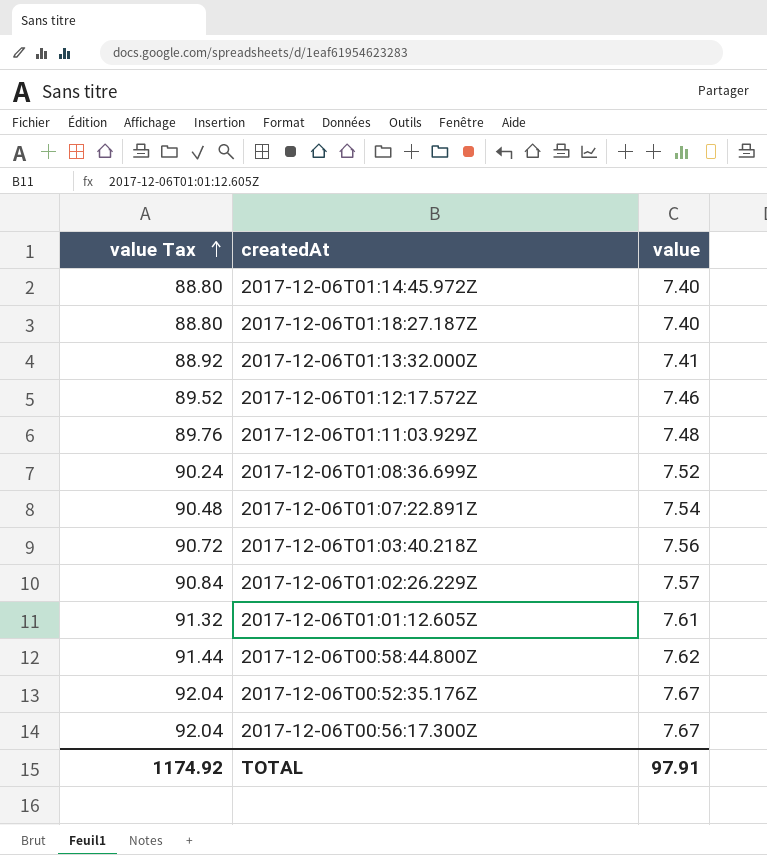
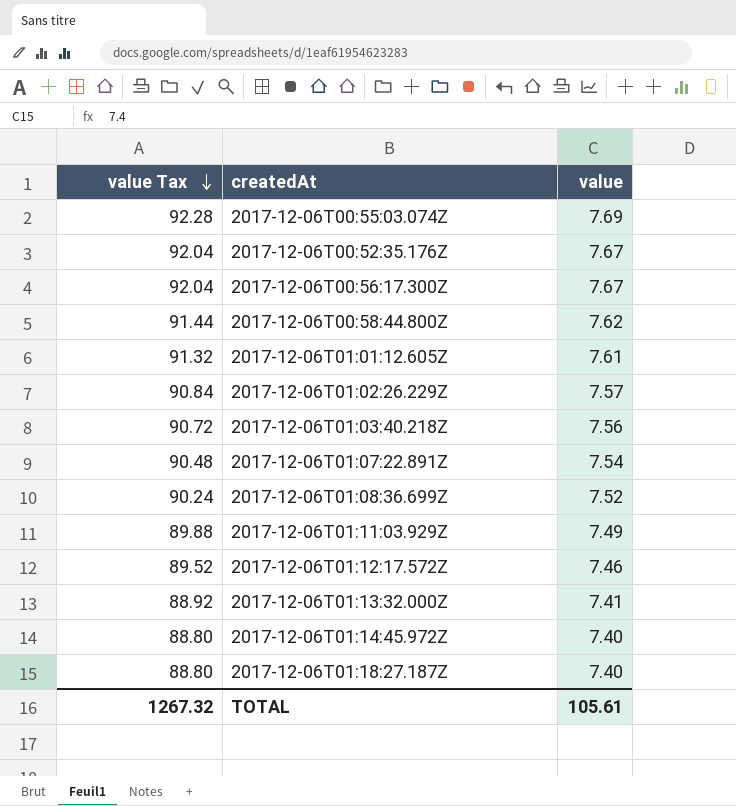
row order: value Tax ascending -> value Tax descending
row 2017-12-06T00:55:03.074Z: none -> 92.28 | 7.69
2017-12-06T01:11:03.929Z | value Tax: 89.76 -> 89.88
2017-12-06T01:11:03.929Z | value: 7.48 -> 7.49
TOTAL | value Tax: 1174.92 -> 1267.32
TOTAL | value: 97.91 -> 105.61

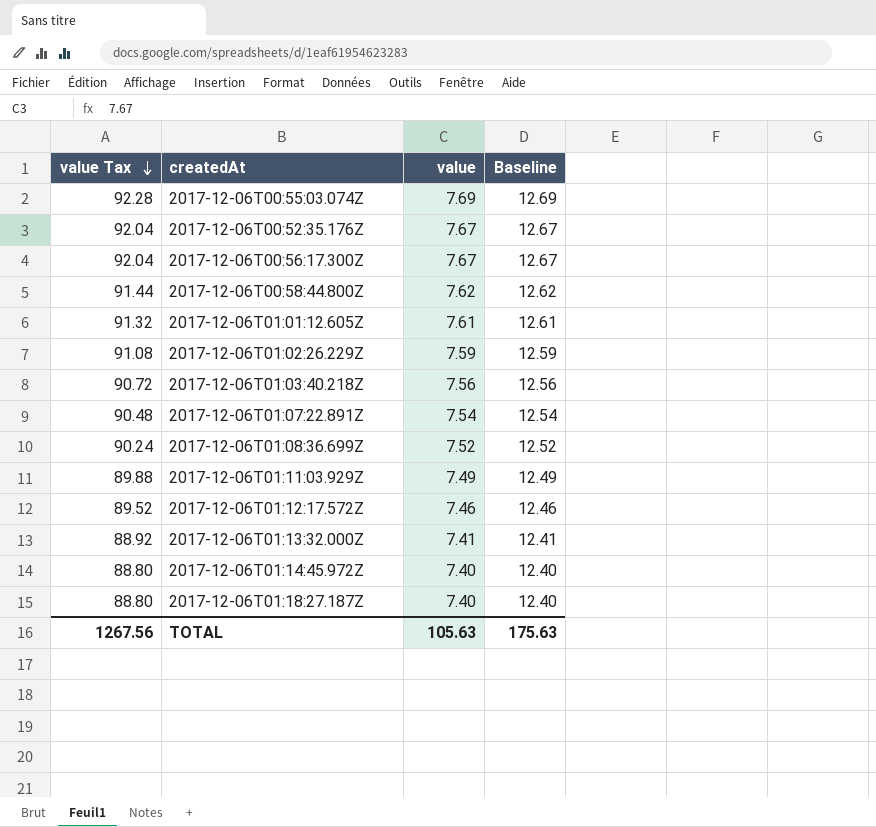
column Baseline | formula: none -> [value] + 5
2017-12-06T01:02:26.229Z | value Tax: 90.84 -> 91.08
2017-12-06T01:02:26.229Z | value: 7.57 -> 7.59
TOTAL | value Tax: 1267.32 -> 1267.56
TOTAL | value: 105.61 -> 105.63

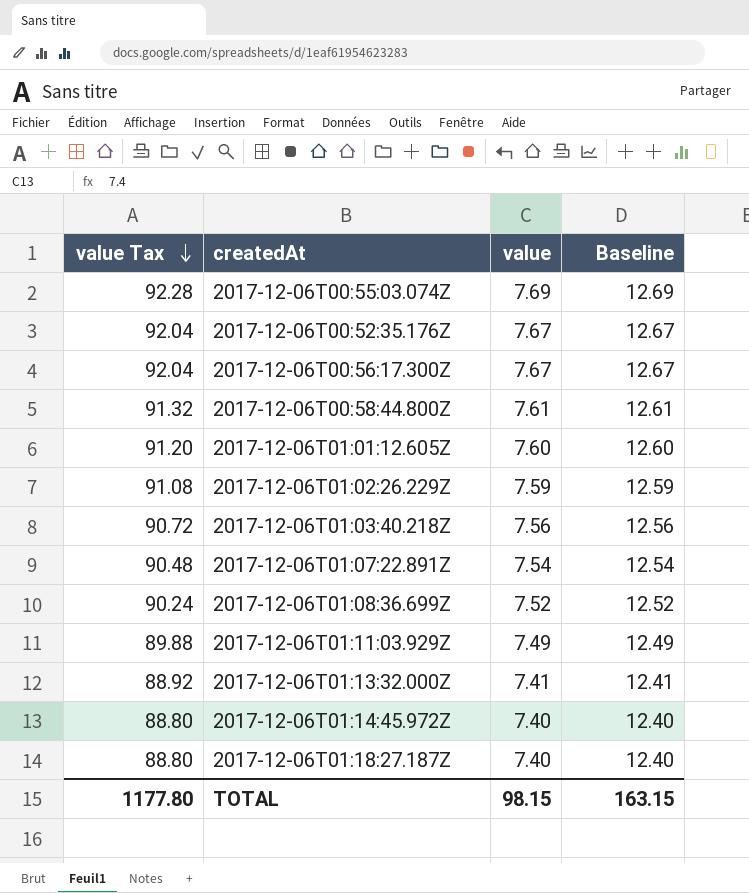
row 2017-12-06T01:12:17.572Z: 89.52 | 7.46 | 12.46 -> none
2017-12-06T00:58:44.800Z | value Tax: 91.44 -> 91.32
2017-12-06T00:58:44.800Z | value: 7.62 -> 7.61
2017-12-06T00:58:44.800Z | Baseline: 12.62 -> 12.61
2017-12-06T01:01:12.605Z | value Tax: 91.32 -> 91.20
2017-12-06T01:01:12.605Z | value: 7.61 -> 7.60
2017-12-06T01:01:12.605Z | Baseline: 12.61 -> 12.60
TOTAL | value Tax: 1267.56 -> 1177.80
TOTAL | value: 105.63 -> 98.15
TOTAL | Baseline: 175.63 -> 163.15

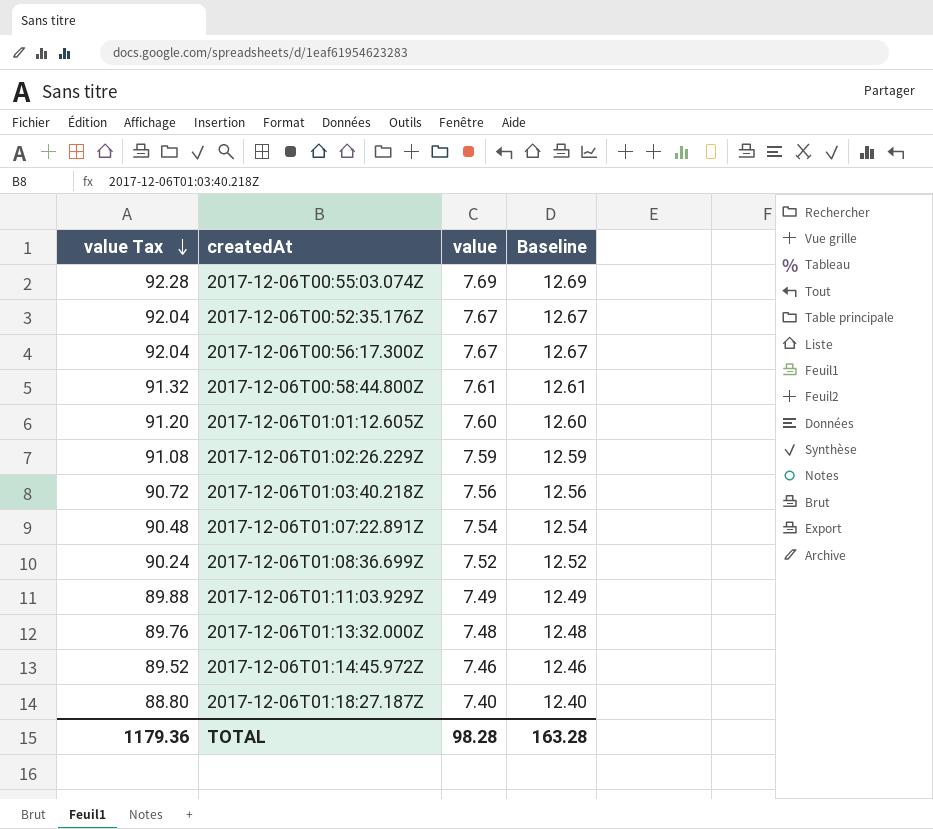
2017-12-06T01:13:32.000Z | value Tax: 88.92 -> 89.76
2017-12-06T01:13:32.000Z | value: 7.41 -> 7.48
2017-12-06T01:13:32.000Z | Baseline: 12.41 -> 12.48
2017-12-06T01:14:45.972Z | value Tax: 88.80 -> 89.52
2017-12-06T01:14:45.972Z | value: 7.40 -> 7.46
2017-12-06T01:14:45.972Z | Baseline: 12.40 -> 12.46
TOTAL | value Tax: 1177.80 -> 1179.36
TOTAL | value: 98.15 -> 98.28
TOTAL | Baseline: 163.15 -> 163.28

